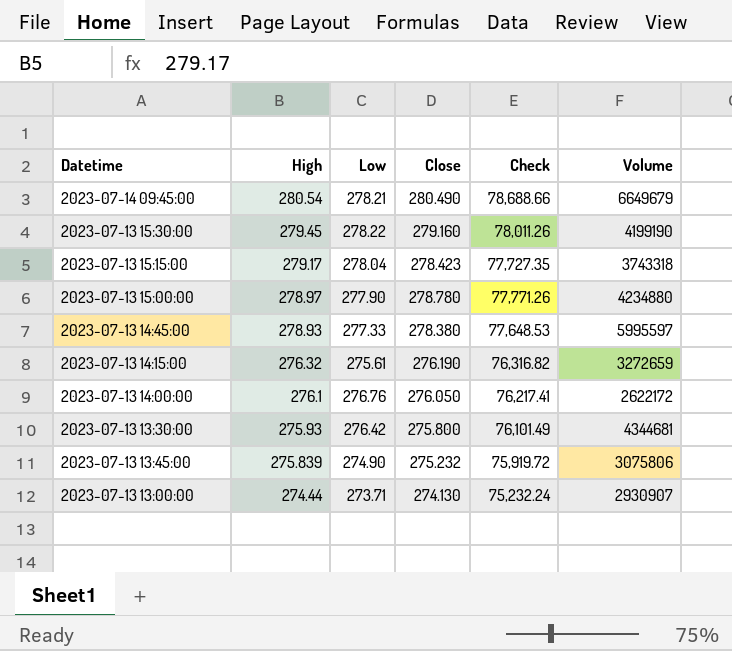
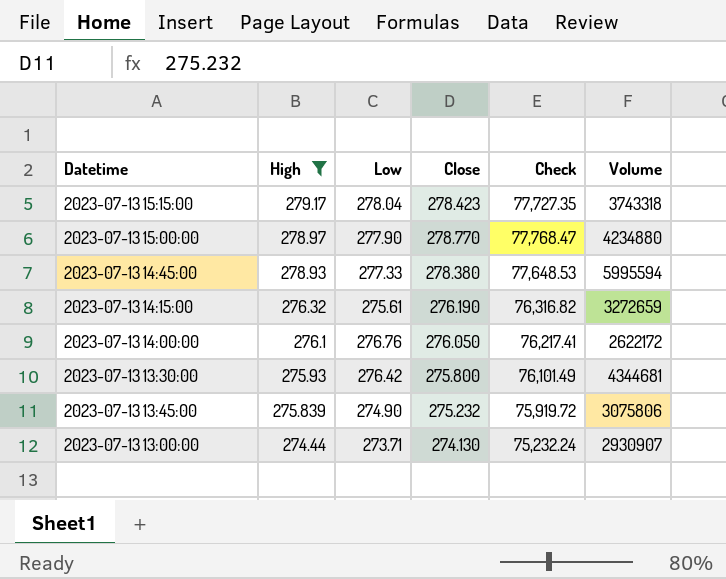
filter: none -> High <= 279.17
2023-07-13 15:00:00 | Close: 278.780 -> 278.770
2023-07-13 15:00:00 | Check: 77,771.26 -> 77,768.47
2023-07-13 14:45:00 | Volume: 5995597 -> 5995594

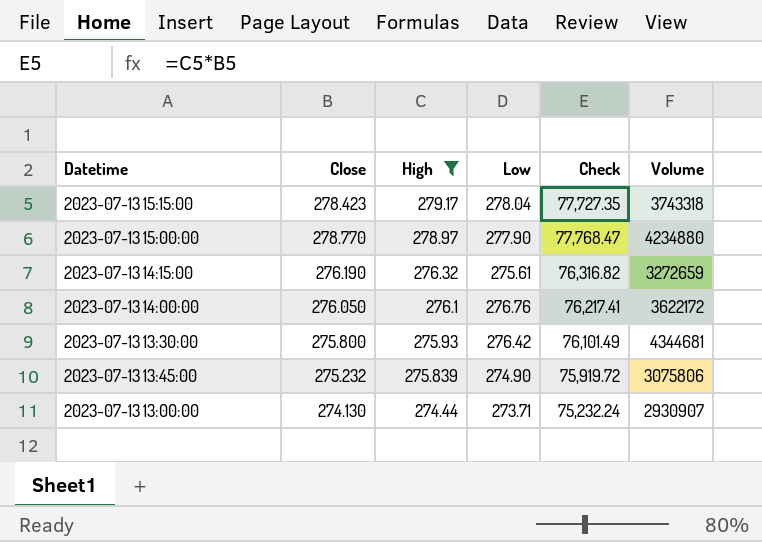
column Close | position: 4 -> 2
row 2023-07-13 14:45:00: 278.93 | 277.33 | 278.380 | 77,648.53 | 5995594 -> none
2023-07-13 14:00:00 | Volume: 2622172 -> 3622172

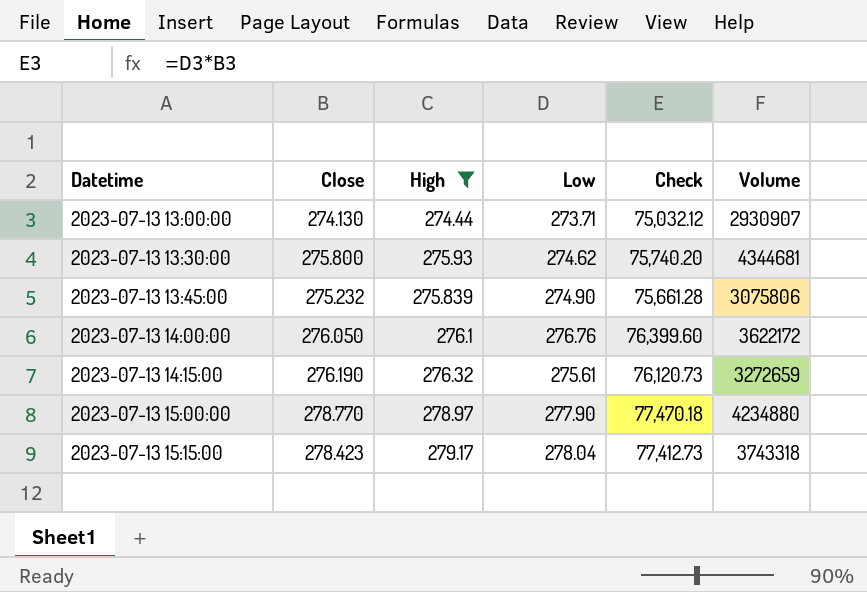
row order: High descending -> Datetime ascending
column Check | formula: [Close] * [High] -> [Close] * [Low]
2023-07-13 13:30:00 | Low: 276.42 -> 274.62

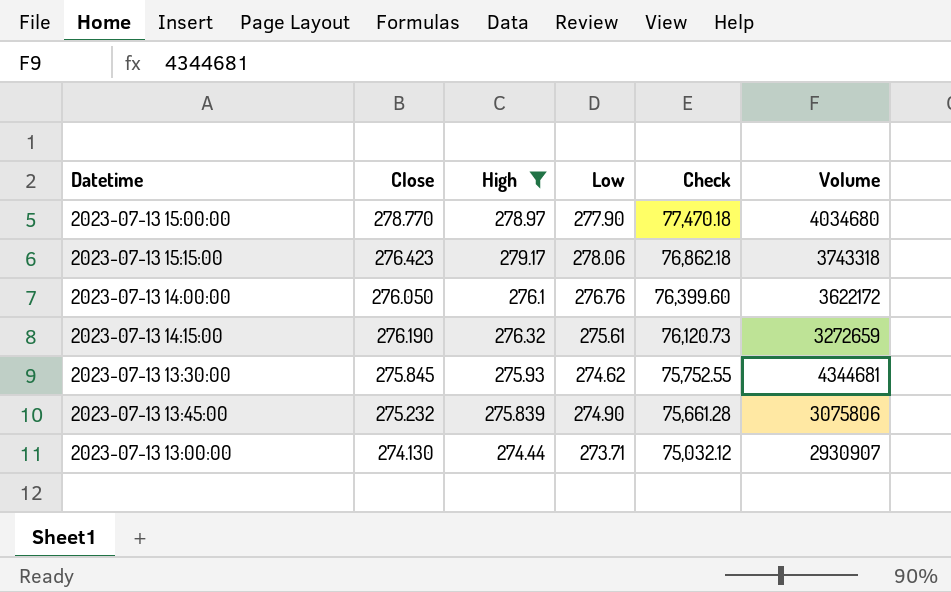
row order: Datetime ascending -> Check descending
2023-07-13 15:00:00 | Volume: 4234880 -> 4034680
2023-07-13 15:15:00 | Close: 278.423 -> 276.423
2023-07-13 15:15:00 | Low: 278.04 -> 278.06
2023-07-13 15:15:00 | Check: 77,412.73 -> 76,862.18
2023-07-13 13:30:00 | Close: 275.800 -> 275.845
2023-07-13 13:30:00 | Check: 75,740.20 -> 75,752.55

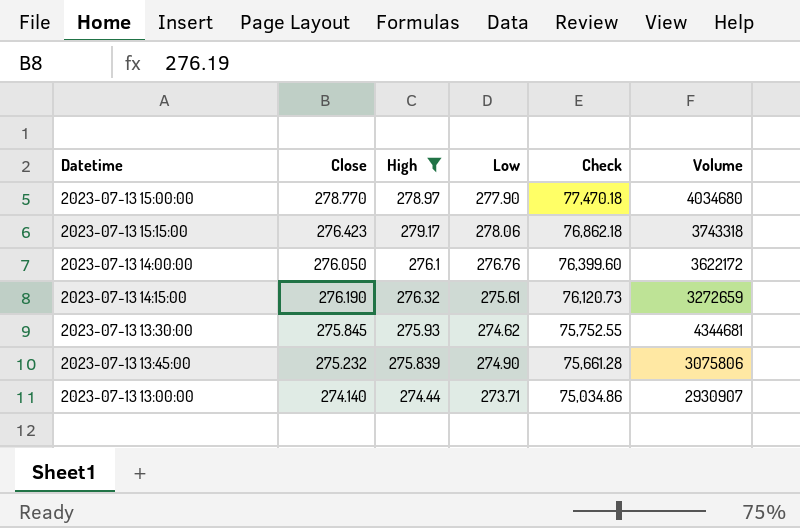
2023-07-13 13:00:00 | Close: 274.130 -> 274.140
2023-07-13 13:00:00 | Check: 75,032.12 -> 75,034.86

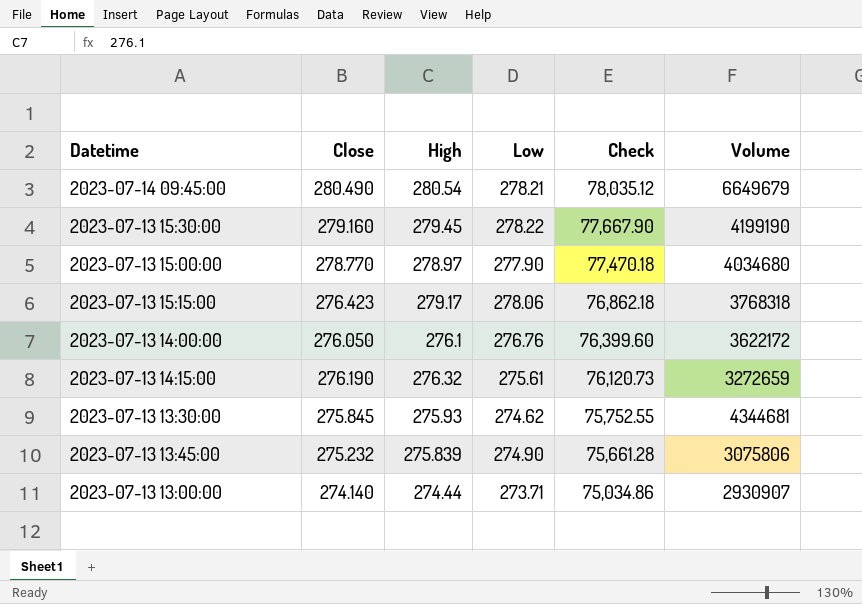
filter: High <= 279.17 -> none
2023-07-13 15:15:00 | Volume: 3743318 -> 3768318

